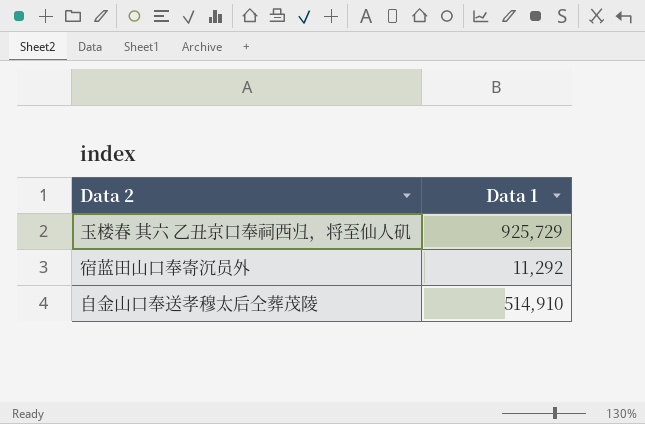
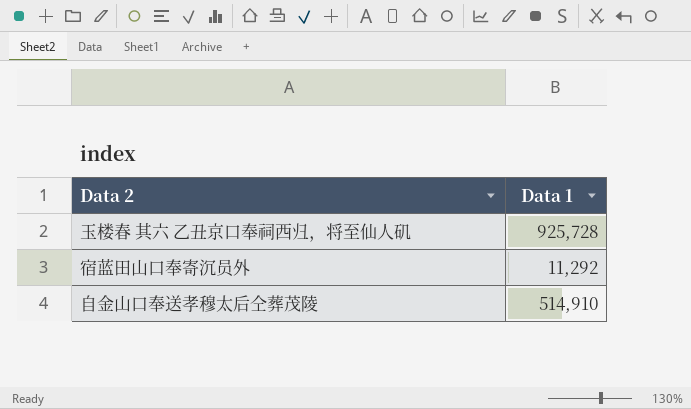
玉楼春 其六 乙丑京口奉祠西归，将至仙人矶 | Data 1: 925,729 -> 925,728

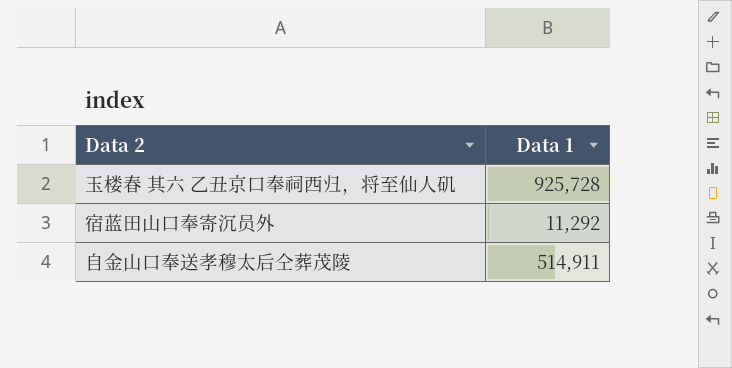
自金山口奉送孝穆太后仝葬茂陵 | Data 1: 514,910 -> 514,911

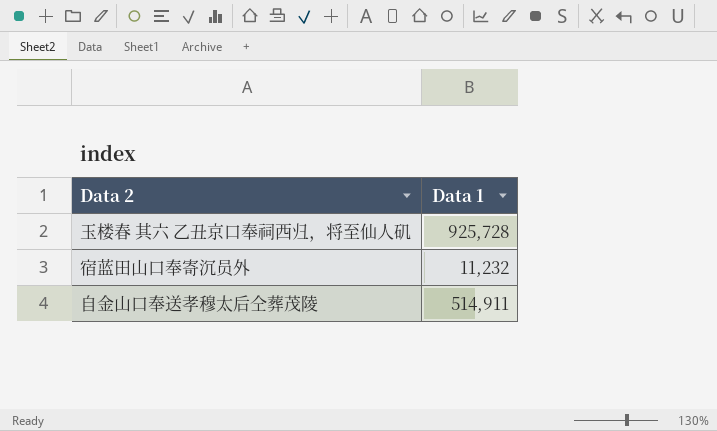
宿蓝田山口奉寄沉员外 | Data 1: 11,292 -> 11,232

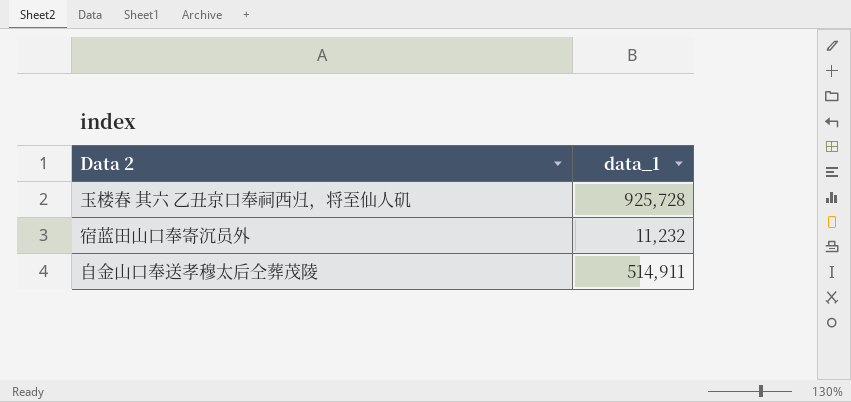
column name: Data 1 -> data_1

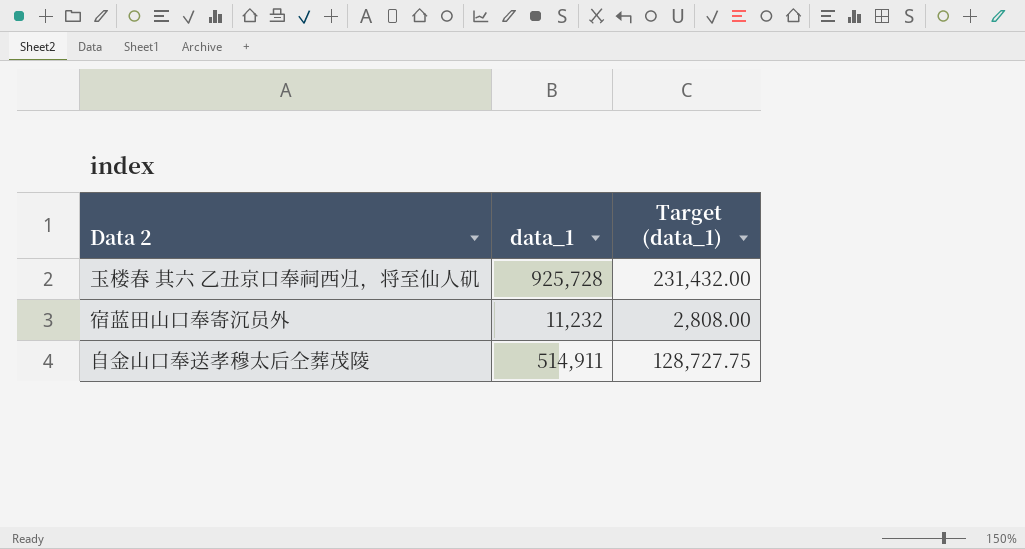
column Target (data_1) | formula: none -> [data_1] * 0.25

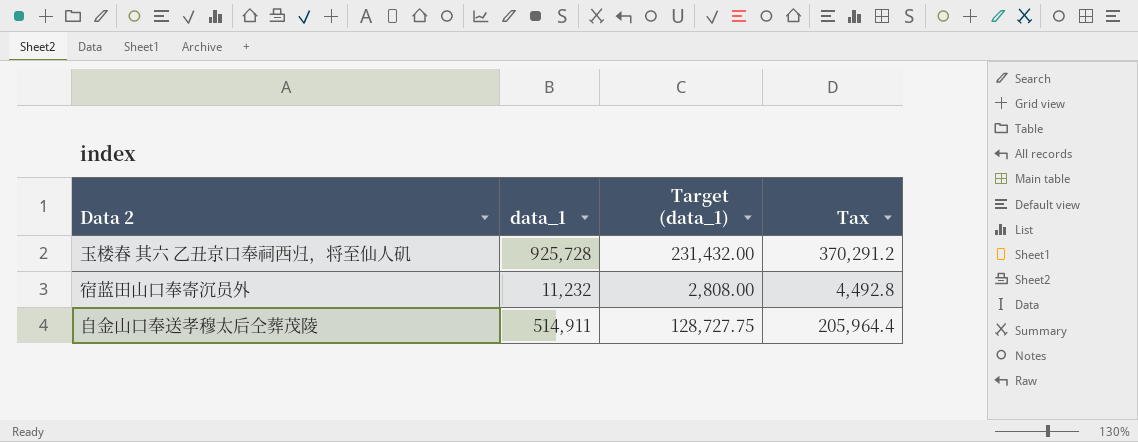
column Tax | formula: none -> [data_1] * 0.4

